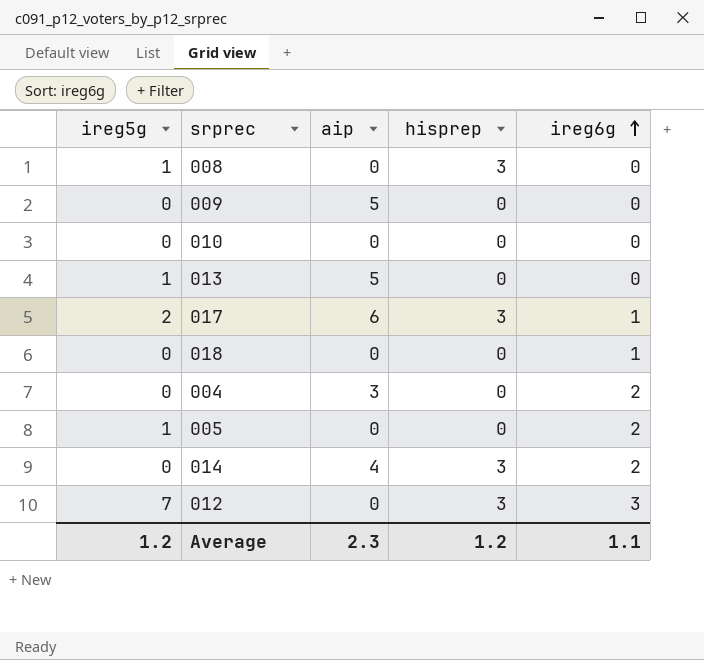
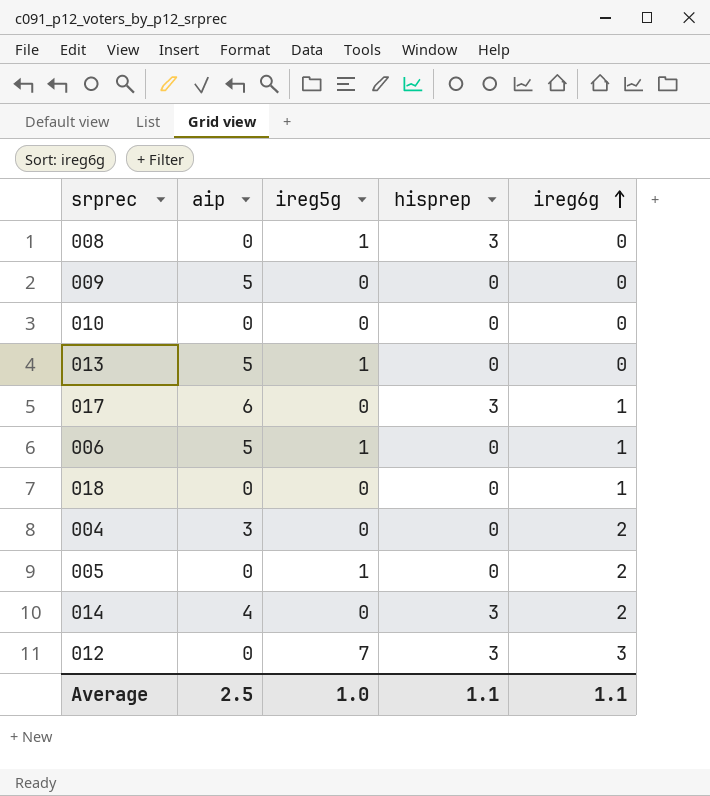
column ireg5g | position: 1 -> 3
017 | ireg5g: 2 -> 0
row 006: none -> 5 | 1 | 0 | 1
Average | aip: 2.3 -> 2.5
Average | ireg5g: 1.2 -> 1.0
Average | hisprep: 1.2 -> 1.1

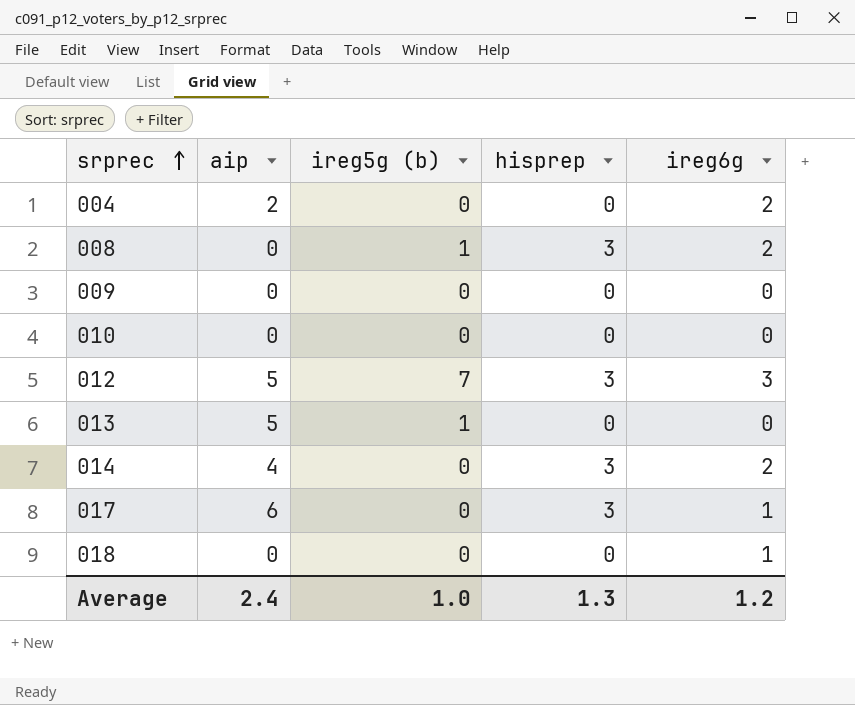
row order: ireg6g ascending -> srprec ascending
column name: ireg5g -> ireg5g (b)
row 006: 5 | 1 | 0 | 1 -> none
row 005: 0 | 1 | 0 | 2 -> none
004 | aip: 3 -> 2
008 | ireg6g: 0 -> 2
009 | aip: 5 -> 0
012 | aip: 0 -> 5
Average | aip: 2.5 -> 2.4
Average | hisprep: 1.1 -> 1.3
Average | ireg6g: 1.1 -> 1.2

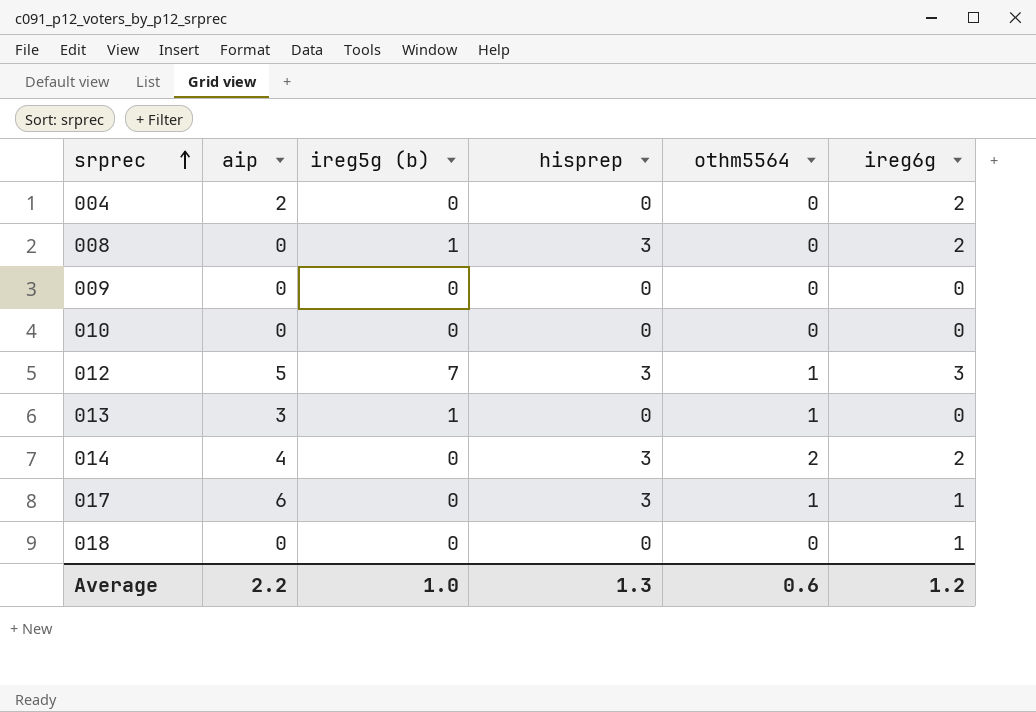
column othm5564 | position: none -> 5
013 | aip: 5 -> 3
Average | aip: 2.4 -> 2.2

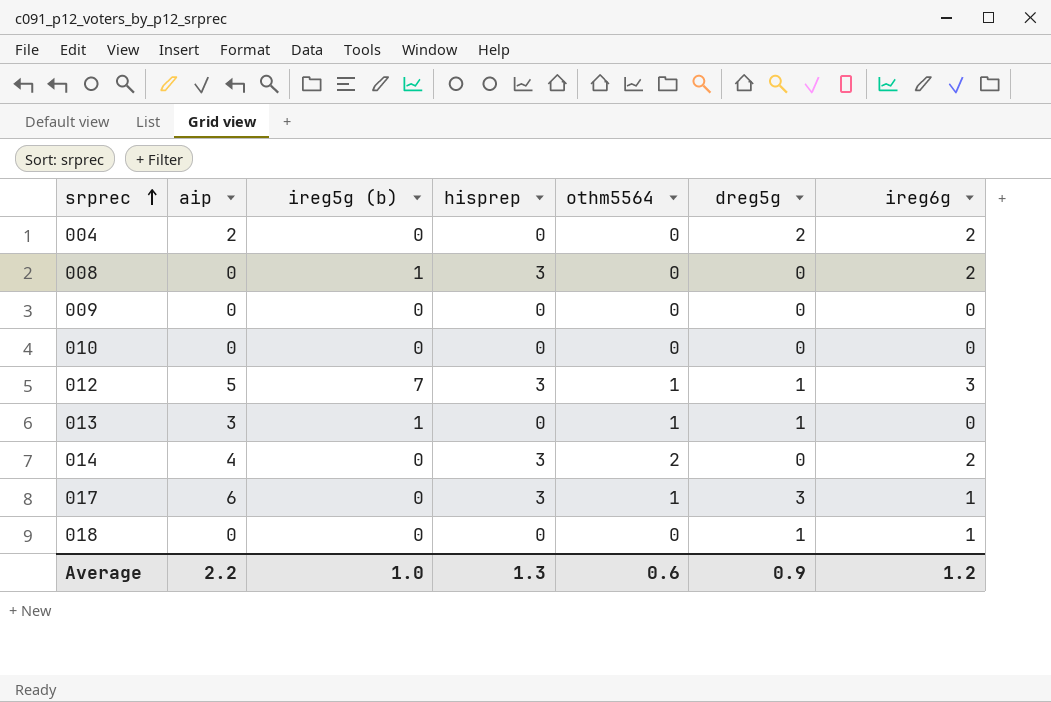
column dreg5g | position: none -> 6

